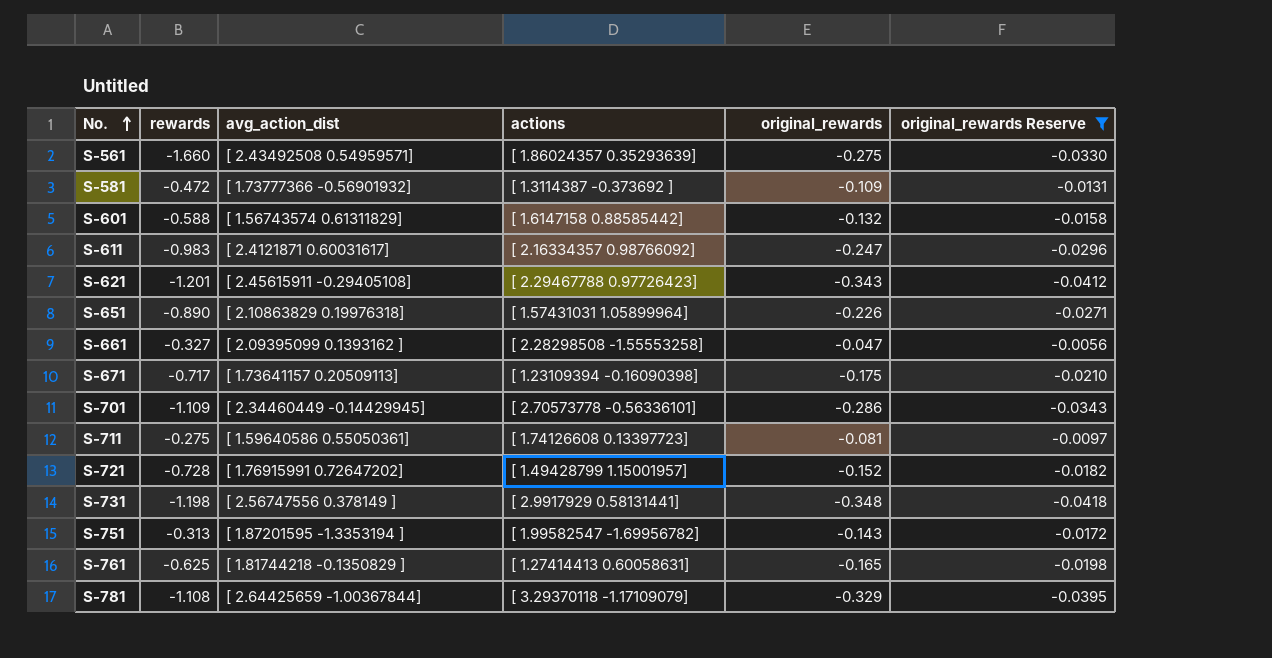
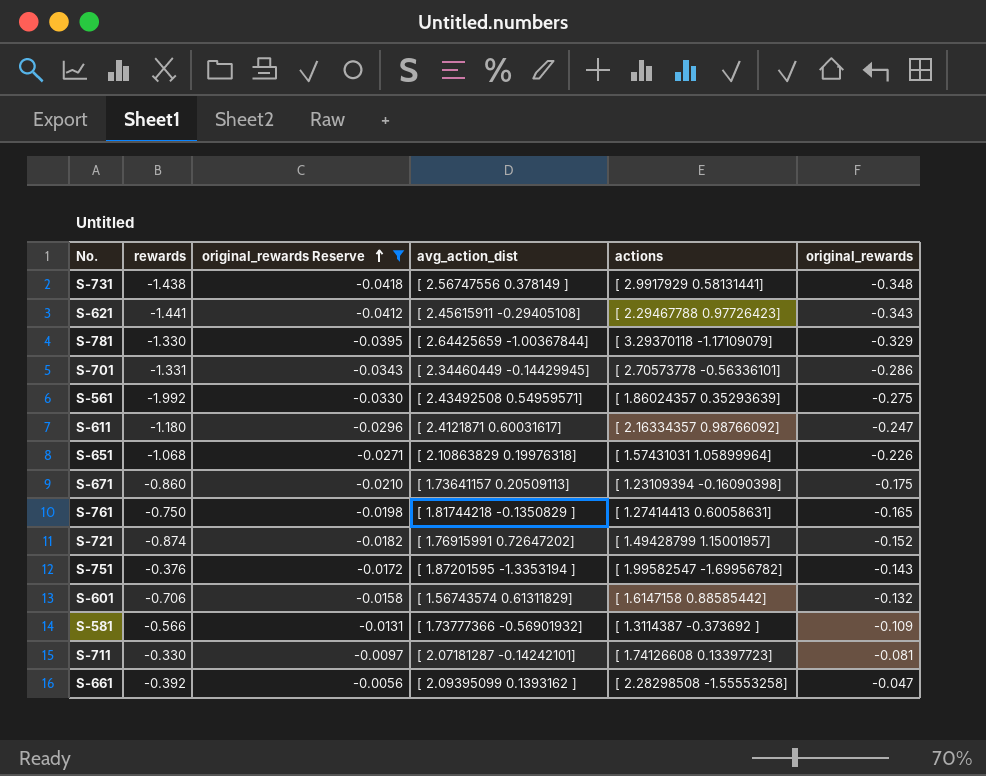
row order: No. ascending -> original_rewards Reserve ascending
column original_rewards Reserve | position: 6 -> 3
S-731 | rewards: -1.198 -> -1.438
S-621 | rewards: -1.201 -> -1.441
S-781 | rewards: -1.108 -> -1.330
S-701 | rewards: -1.109 -> -1.331
S-561 | rewards: -1.660 -> -1.992
S-611 | rewards: -0.983 -> -1.180
S-651 | rewards: -0.890 -> -1.068
S-671 | rewards: -0.717 -> -0.860
S-761 | rewards: -0.625 -> -0.750
S-721 | rewards: -0.728 -> -0.874
S-751 | rewards: -0.313 -> -0.376
S-601 | rewards: -0.588 -> -0.706
S-581 | rewards: -0.472 -> -0.566
S-711 | rewards: -0.275 -> -0.330
S-711 | avg_action_dist: [ 1.59640586 0.55050361] -> [ 2.07181287 -0.14242101]
S-661 | rewards: -0.327 -> -0.392

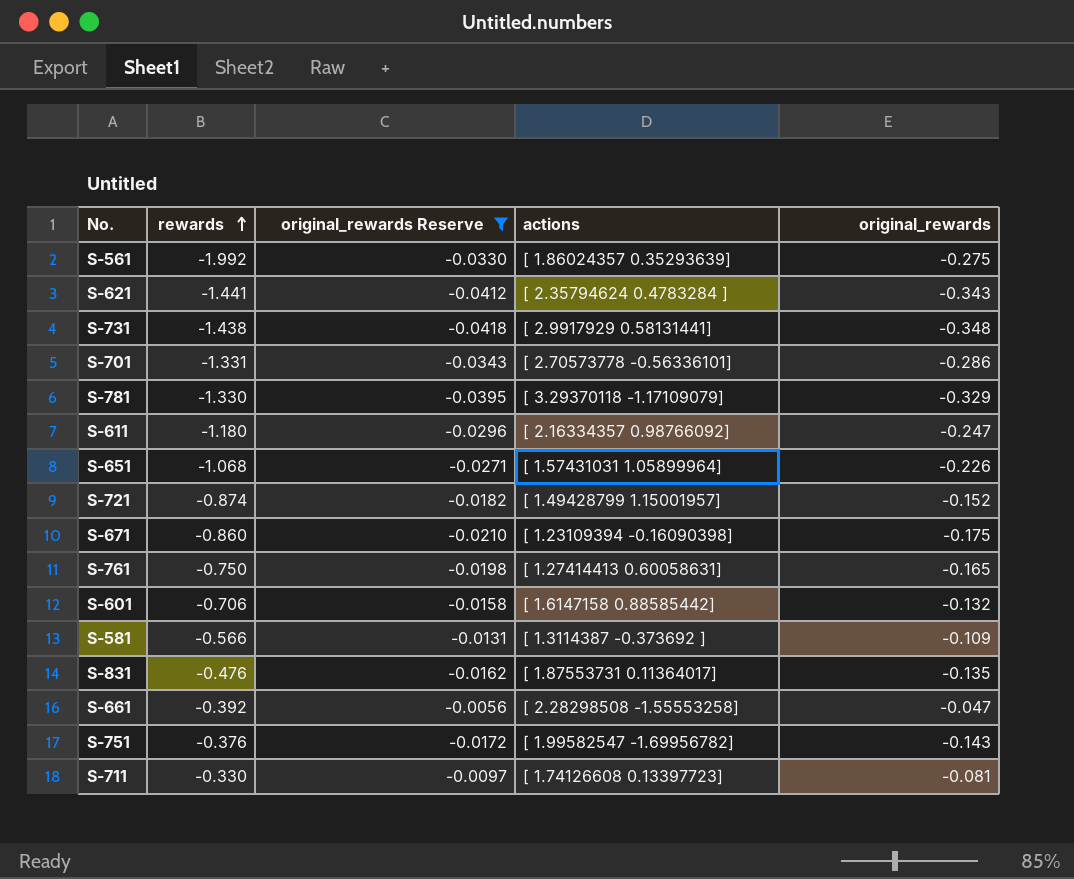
row order: original_rewards Reserve ascending -> rewards ascending
column avg_action_dist | position: 4 -> none
S-621 | actions: [ 2.29467788 0.97726423] -> [ 2.35794624 0.4783284 ]
row S-831: none -> -0.476 | -0.0162 | [ 1.87553731 0.11364017] | -0.135

